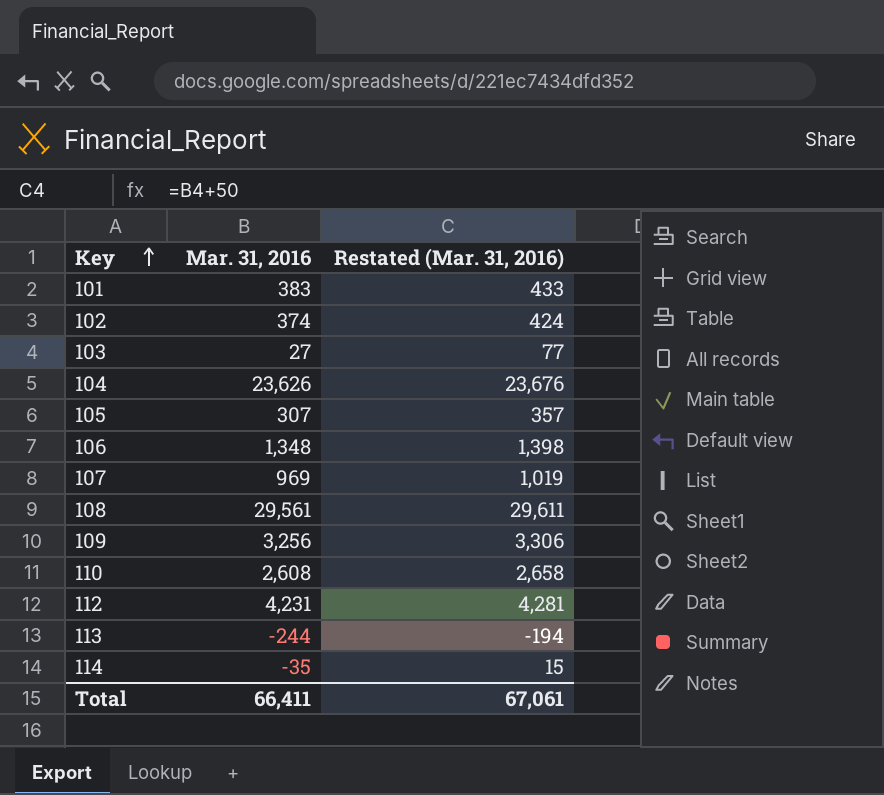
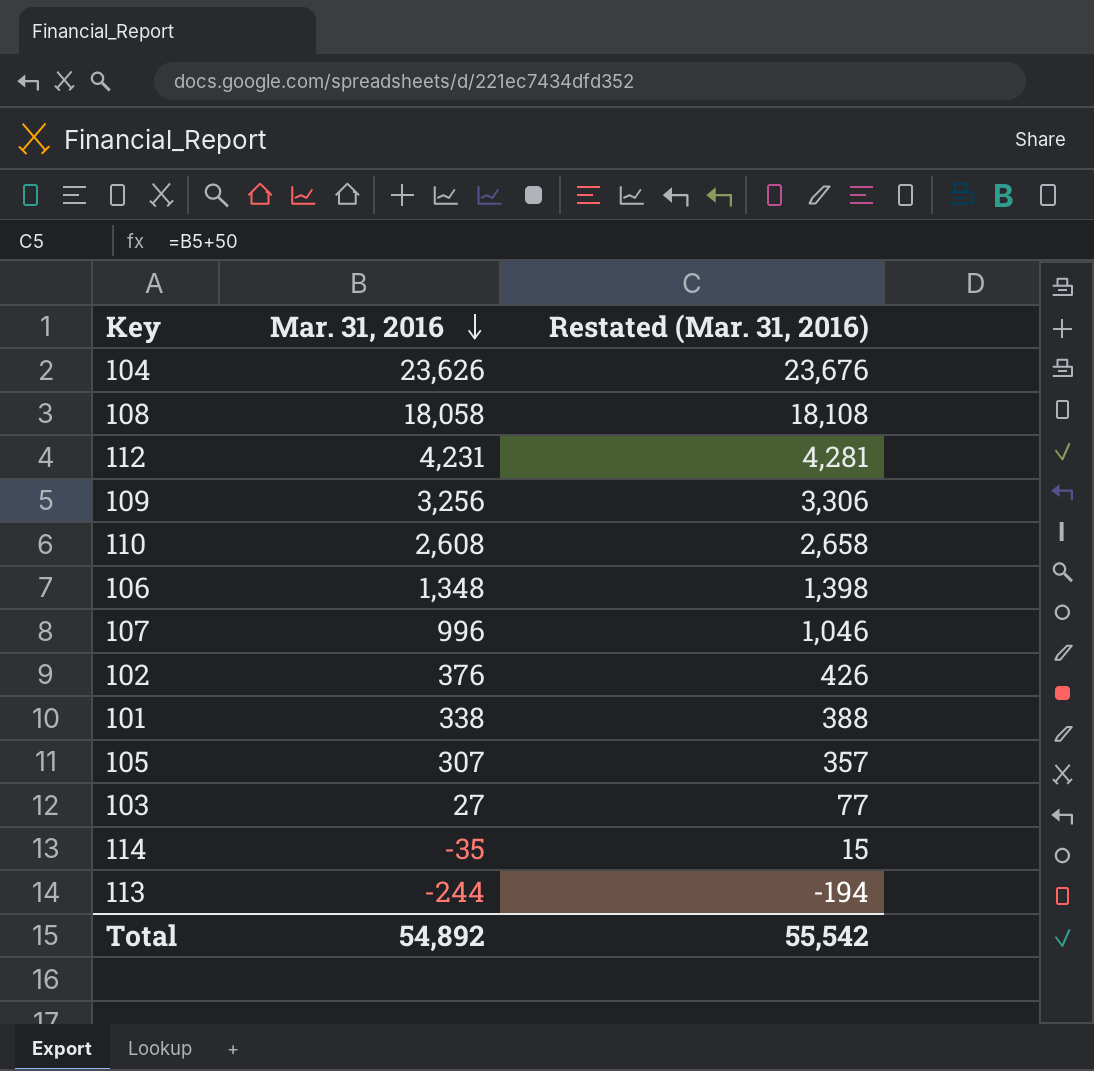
row order: Key ascending -> Mar. 31, 2016 descending
108 | Mar. 31, 2016: 29,561 -> 18,058
108 | Restated (Mar. 31, 2016): 29,611 -> 18,108
107 | Mar. 31, 2016: 969 -> 996
107 | Restated (Mar. 31, 2016): 1,019 -> 1,046
102 | Mar. 31, 2016: 374 -> 376
102 | Restated (Mar. 31, 2016): 424 -> 426
101 | Mar. 31, 2016: 383 -> 338
101 | Restated (Mar. 31, 2016): 433 -> 388
Total | Mar. 31, 2016: 66,411 -> 54,892
Total | Restated (Mar. 31, 2016): 67,061 -> 55,542

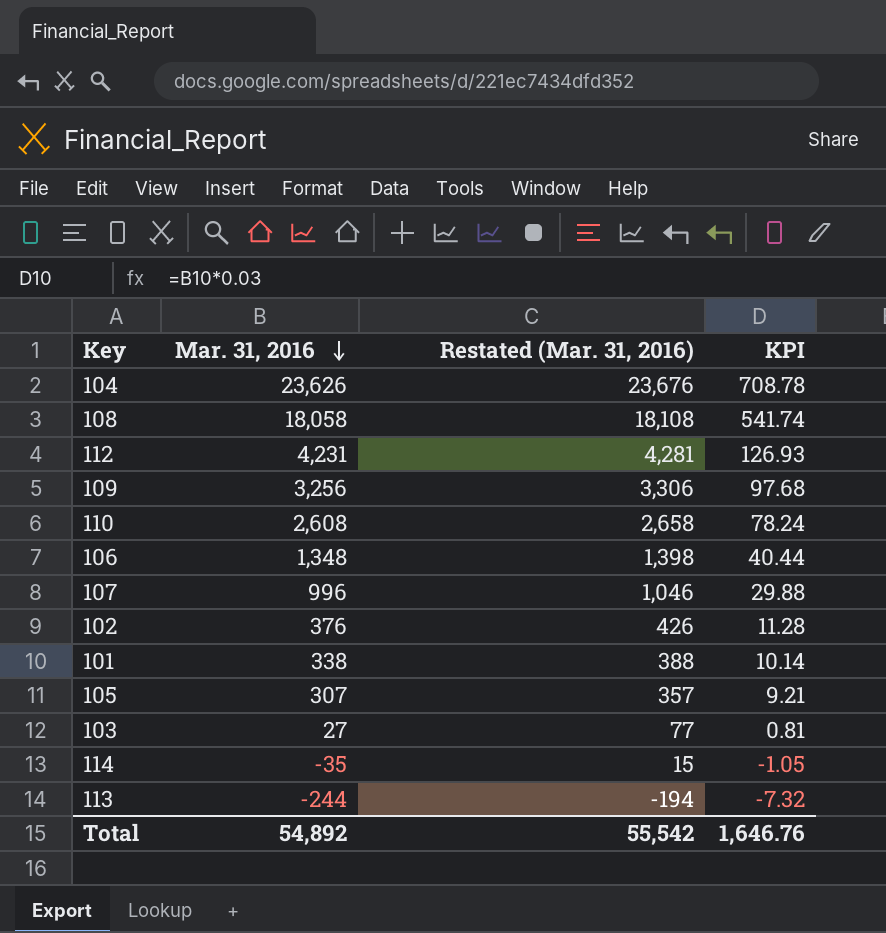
column KPI | formula: none -> [Mar. 31, 2016] * 0.03

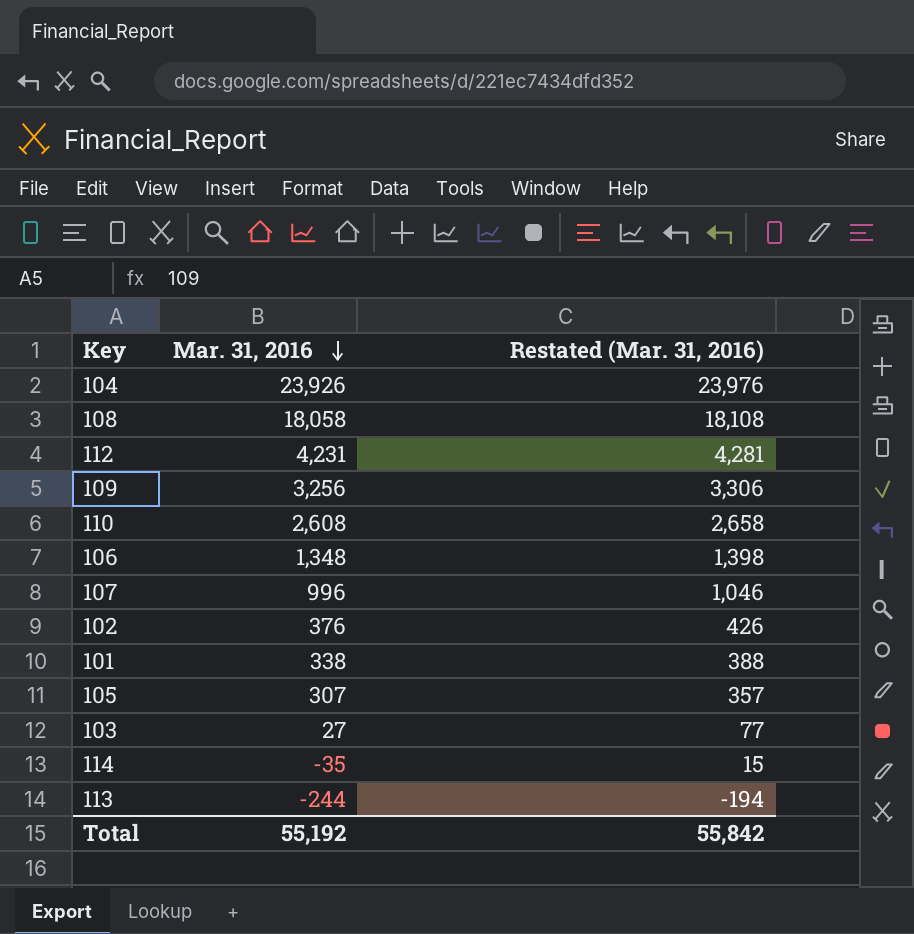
column KPI | formula: [Mar. 31, 2016] * 0.03 -> none
104 | Mar. 31, 2016: 23,626 -> 23,926
104 | Restated (Mar. 31, 2016): 23,676 -> 23,976
Total | Mar. 31, 2016: 54,892 -> 55,192
Total | Restated (Mar. 31, 2016): 55,542 -> 55,842

